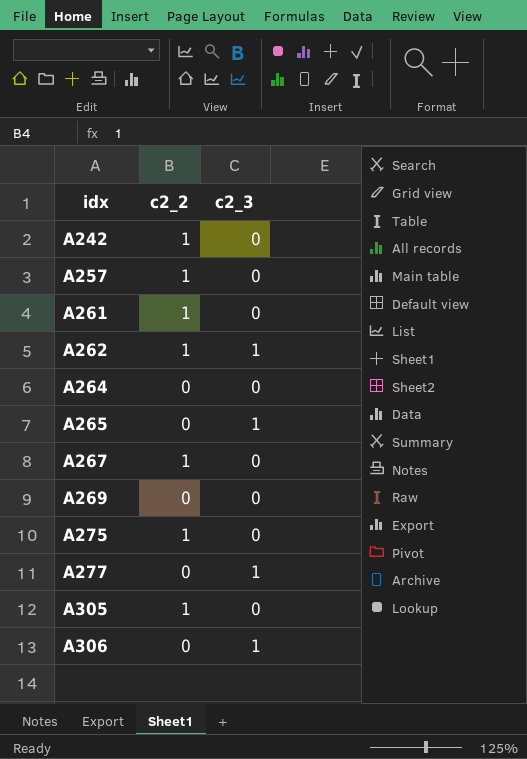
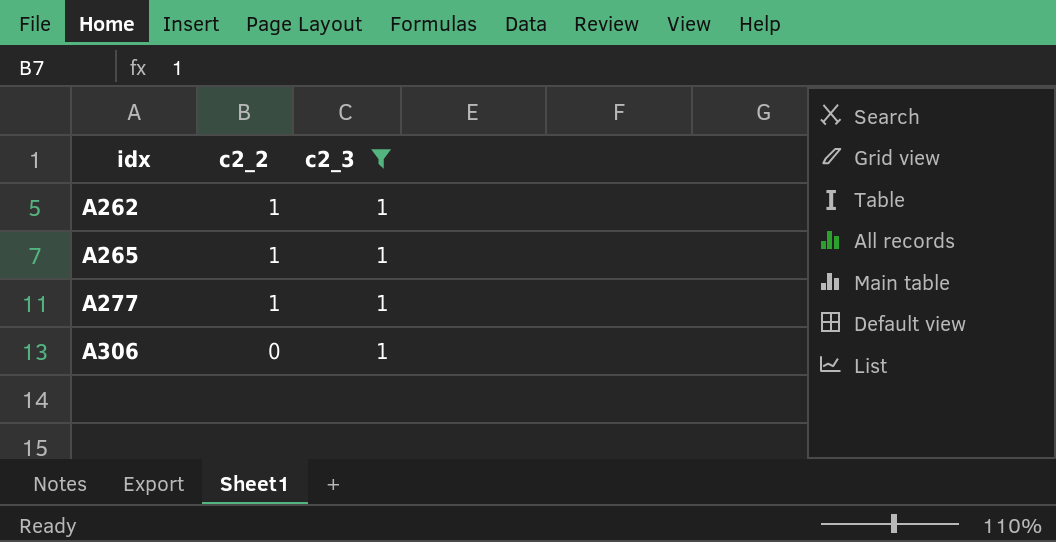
filter: none -> c2_3 = 1
A265 | c2_2: 0 -> 1
A277 | c2_2: 0 -> 1

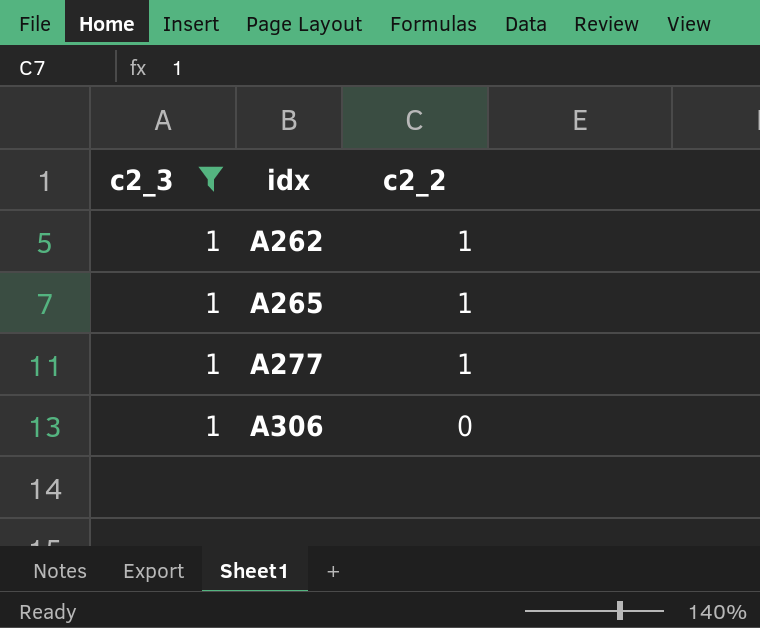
column c2_3 | position: 3 -> 1

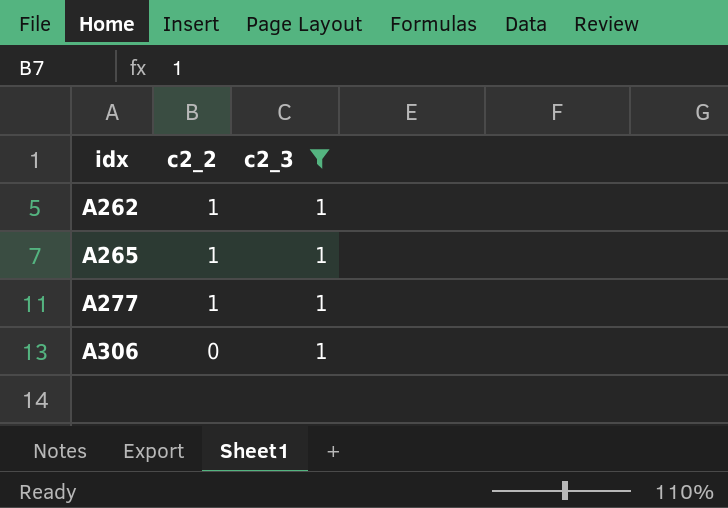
column c2_3 | position: 1 -> 3

